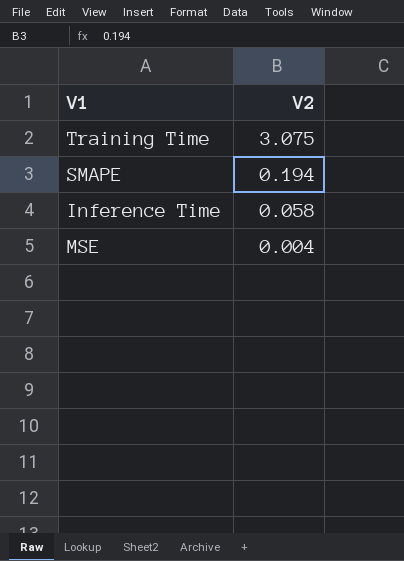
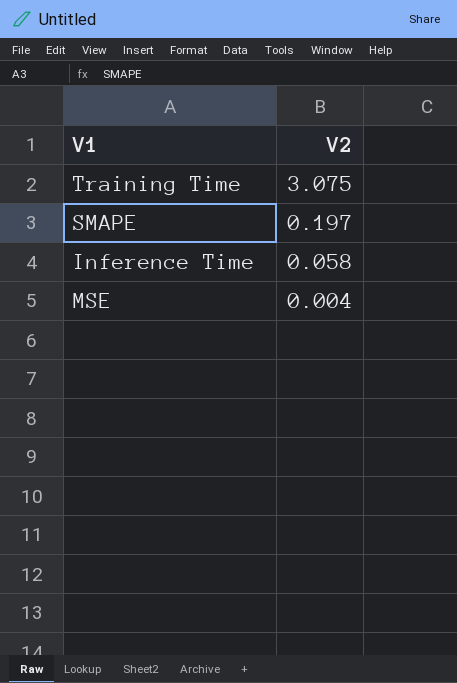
SMAPE | V2: 0.194 -> 0.197

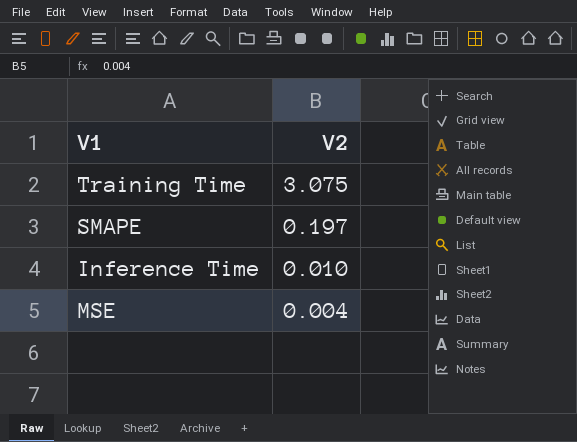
Inference Time | V2: 0.058 -> 0.010

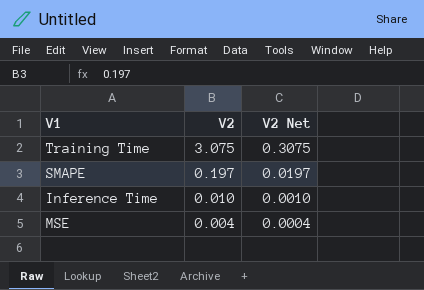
column V2 Net | formula: none -> [V2] * 0.1

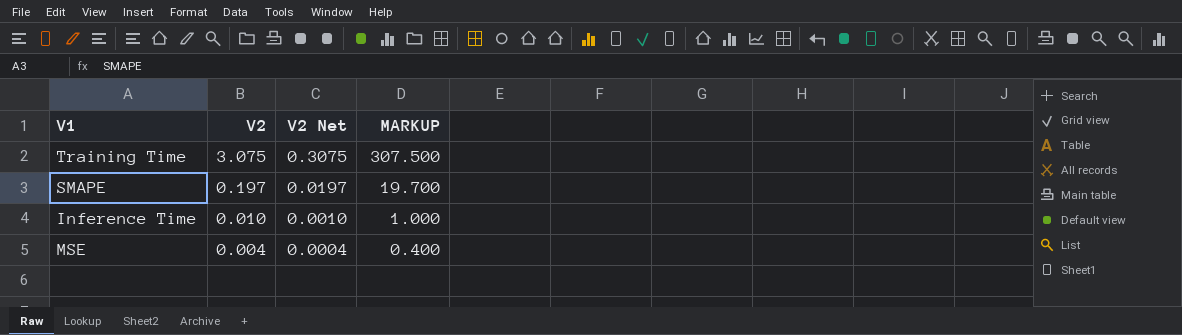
column MARKUP | formula: none -> [V2] * 100

